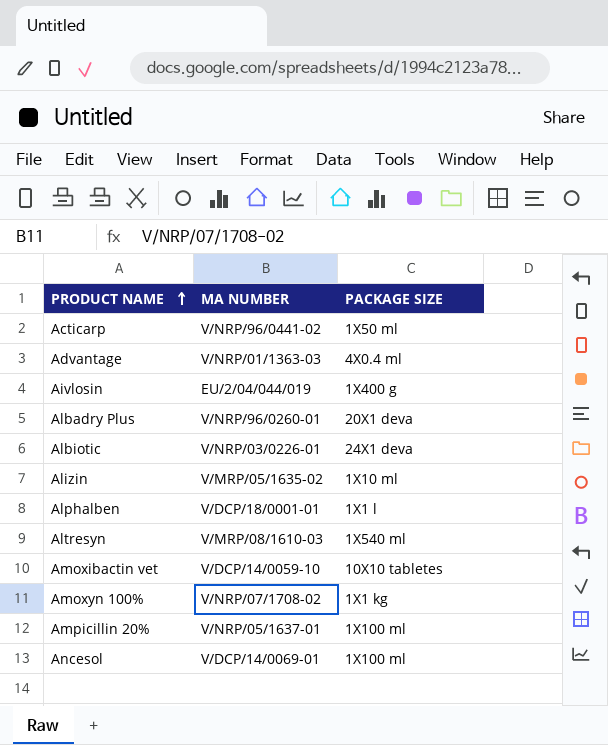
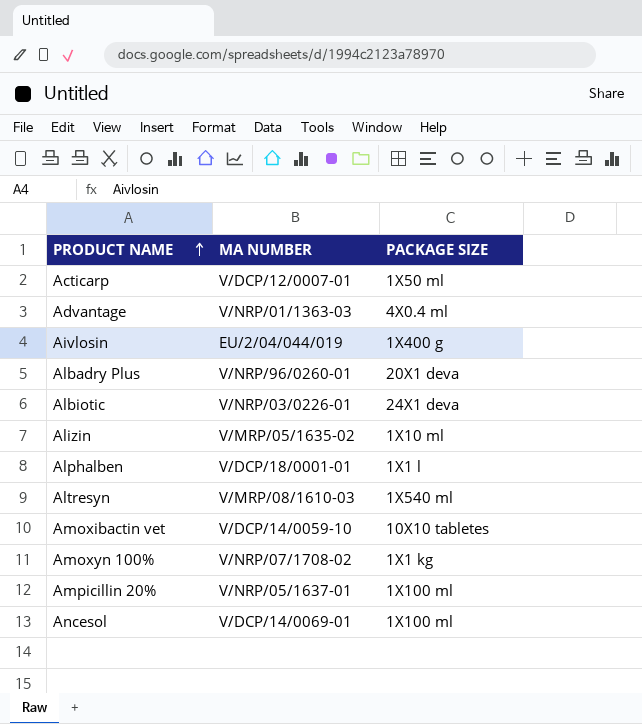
Acticarp | MA NUMBER: V/NRP/96/0441-02 -> V/DCP/12/0007-01

